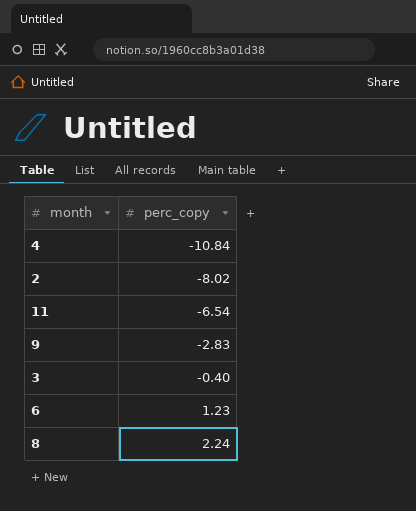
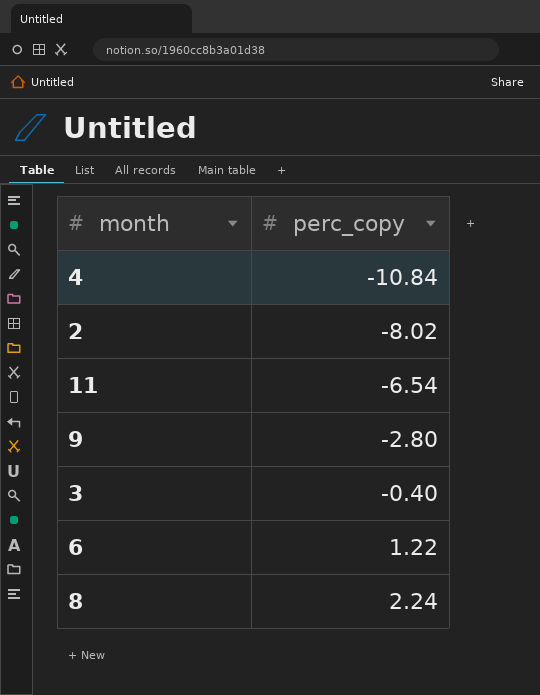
9 | perc_copy: -2.83 -> -2.80
6 | perc_copy: 1.23 -> 1.22

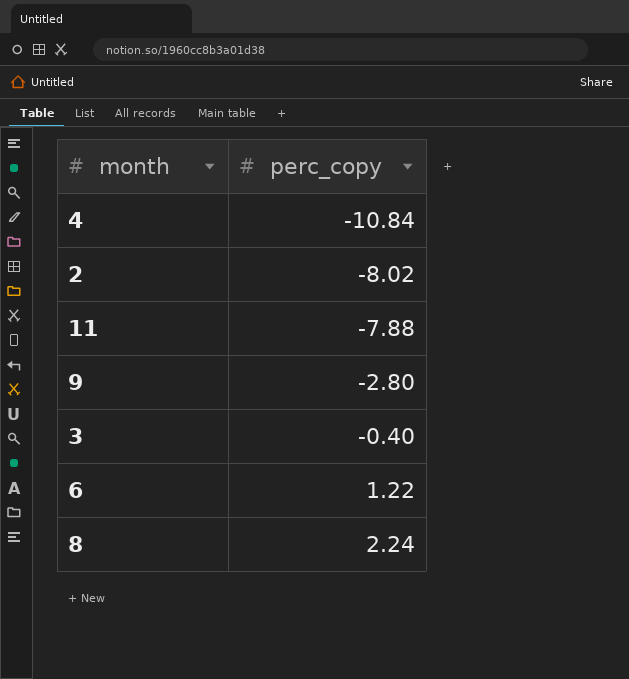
11 | perc_copy: -6.54 -> -7.88

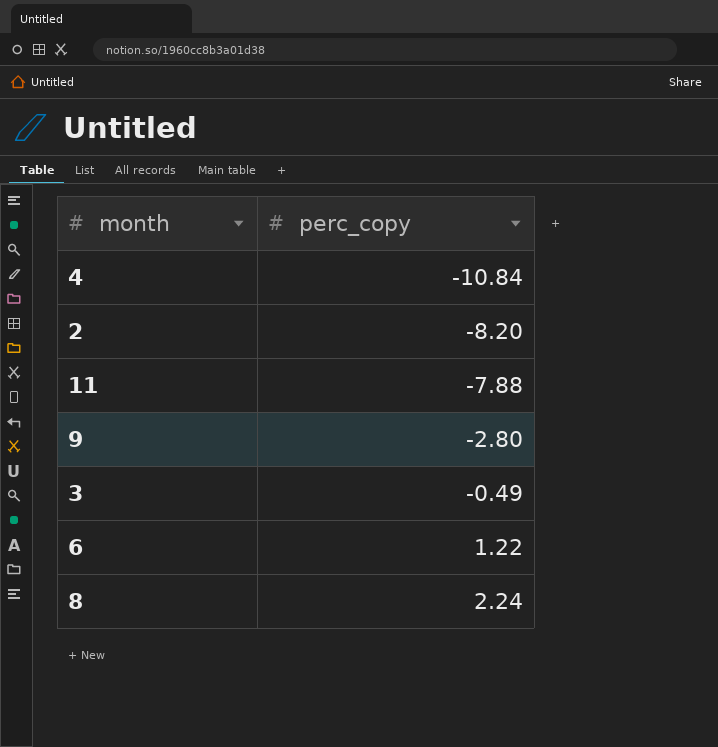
2 | perc_copy: -8.02 -> -8.20
3 | perc_copy: -0.40 -> -0.49

